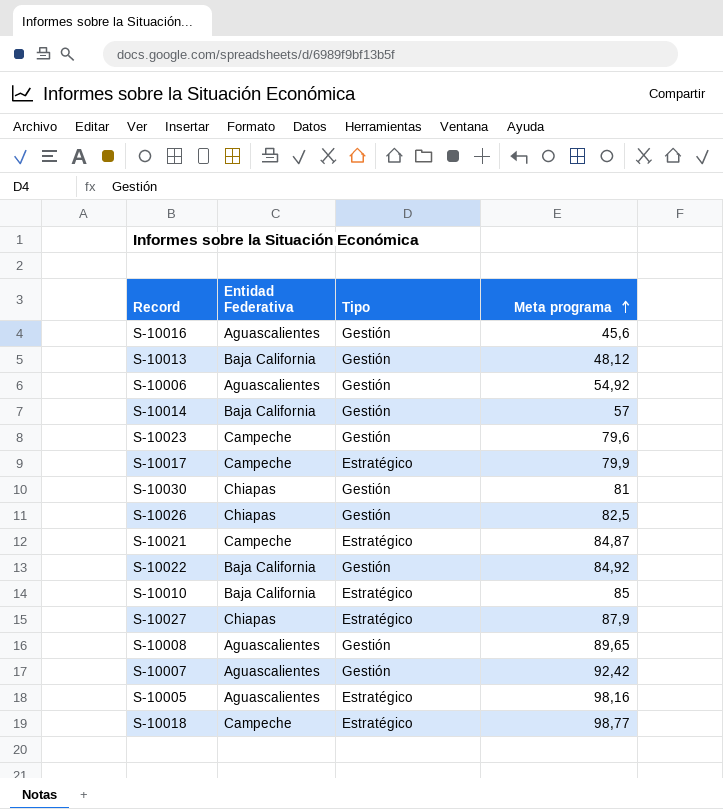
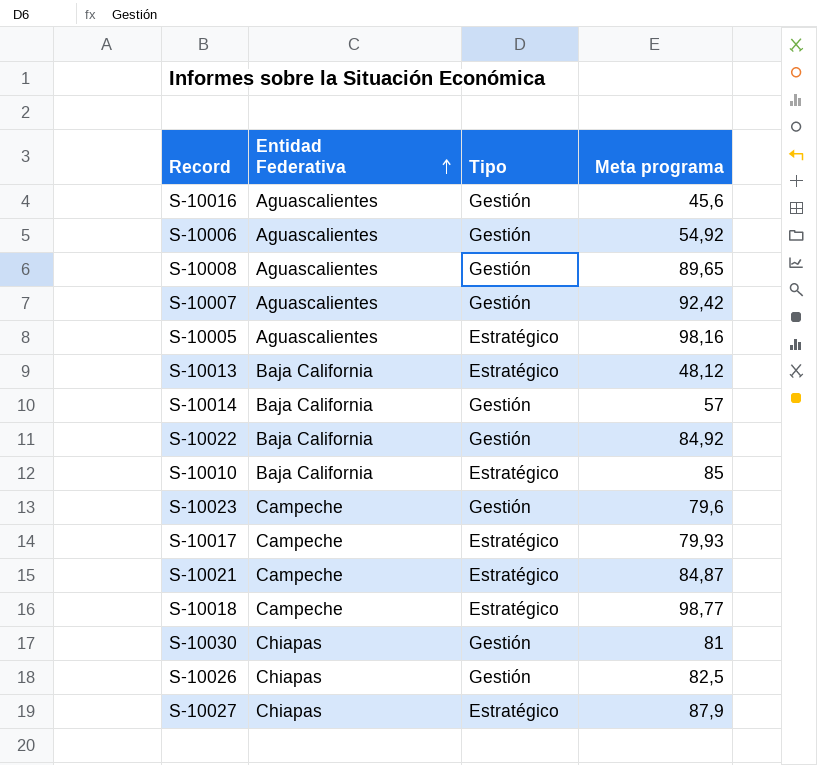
row order: Meta programa ascending -> Entidad Federativa ascending
S-10013 | Tipo: Gestión -> Estratégico
S-10017 | Meta programa: 79,9 -> 79,93

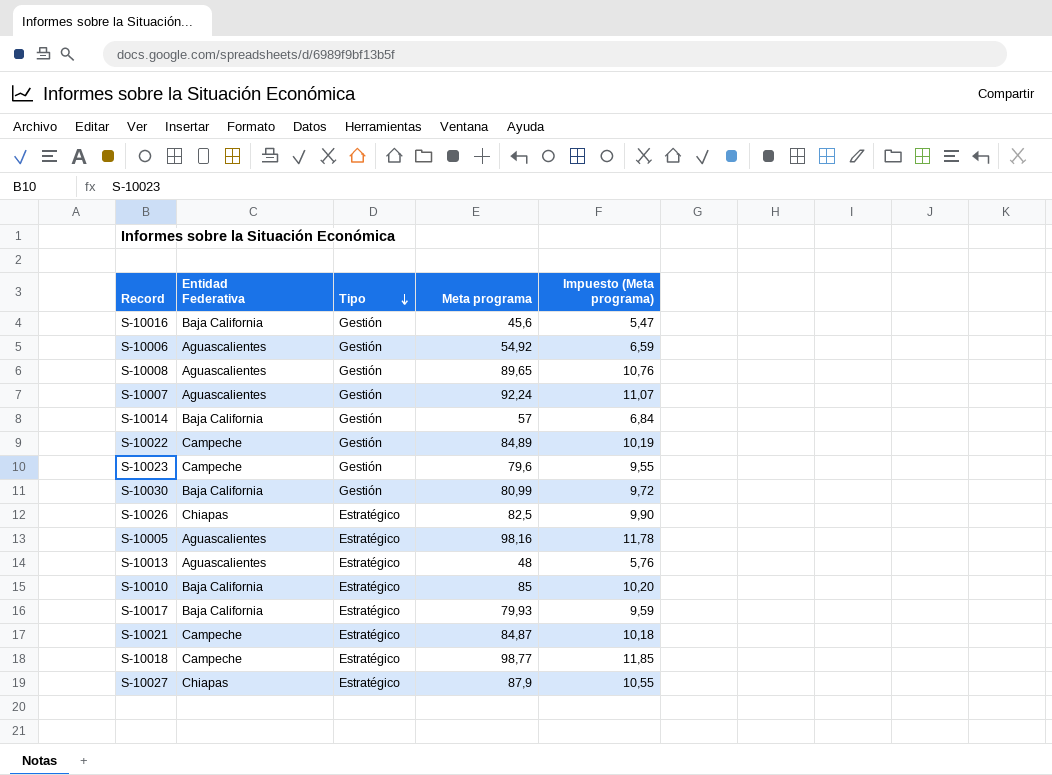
row order: Entidad Federativa ascending -> Tipo descending
column Impuesto (Meta programa) | formula: none -> [Meta programa] * 0,12
S-10016 | Entidad Federativa: Aguascalientes -> Baja California
S-10007 | Meta programa: 92,42 -> 92,24
S-10022 | Entidad Federativa: Baja California -> Campeche
S-10022 | Meta programa: 84,92 -> 84,89
S-10030 | Entidad Federativa: Chiapas -> Baja California
S-10030 | Meta programa: 81 -> 80,99
S-10026 | Tipo: Gestión -> Estratégico
S-10013 | Entidad Federativa: Baja California -> Aguascalientes
S-10013 | Meta programa: 48,12 -> 48
S-10017 | Entidad Federativa: Campeche -> Baja California

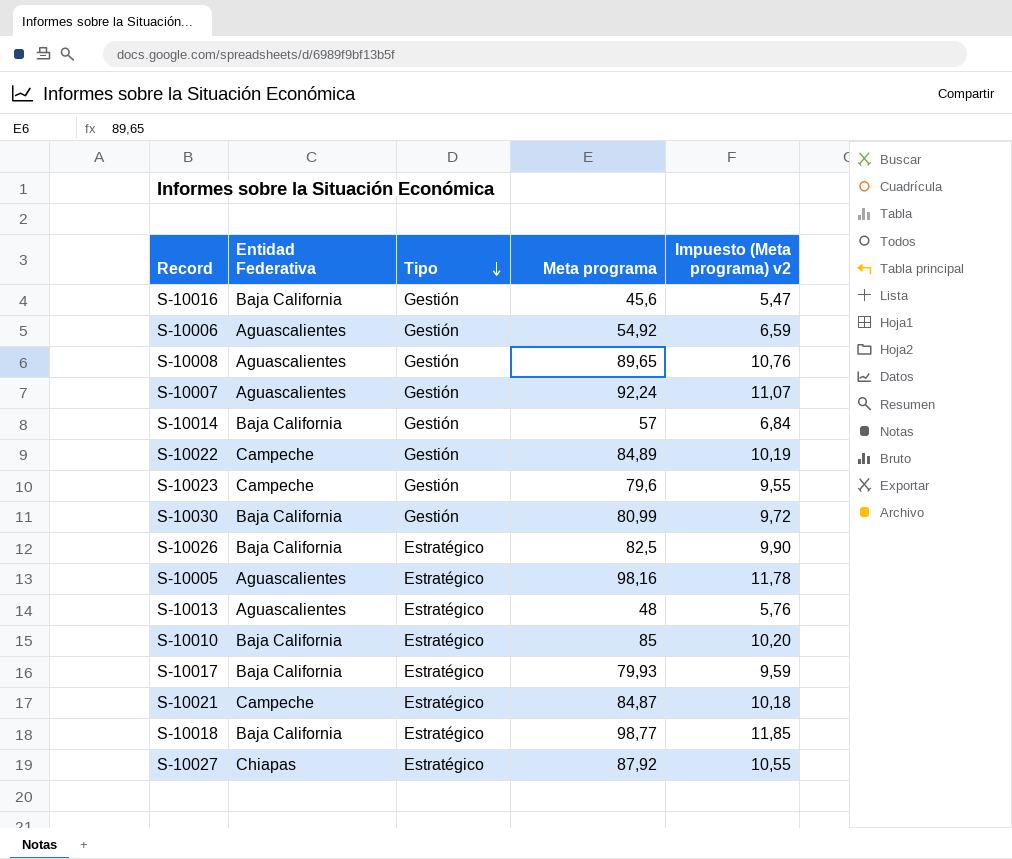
column name: Impuesto (Meta programa) -> Impuesto (Meta programa) v2
S-10026 | Entidad Federativa: Chiapas -> Baja California
S-10018 | Entidad Federativa: Campeche -> Baja California
S-10027 | Meta programa: 87,9 -> 87,92

